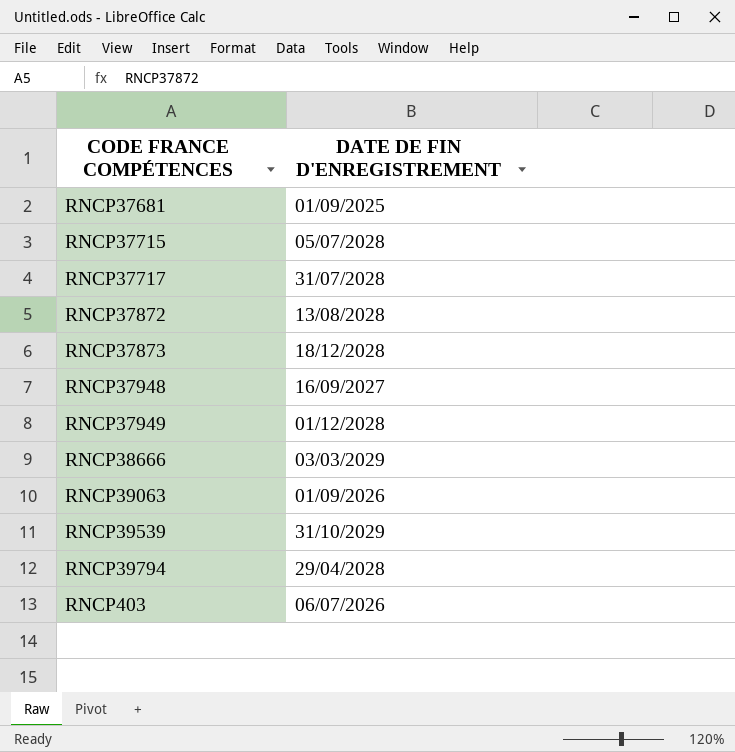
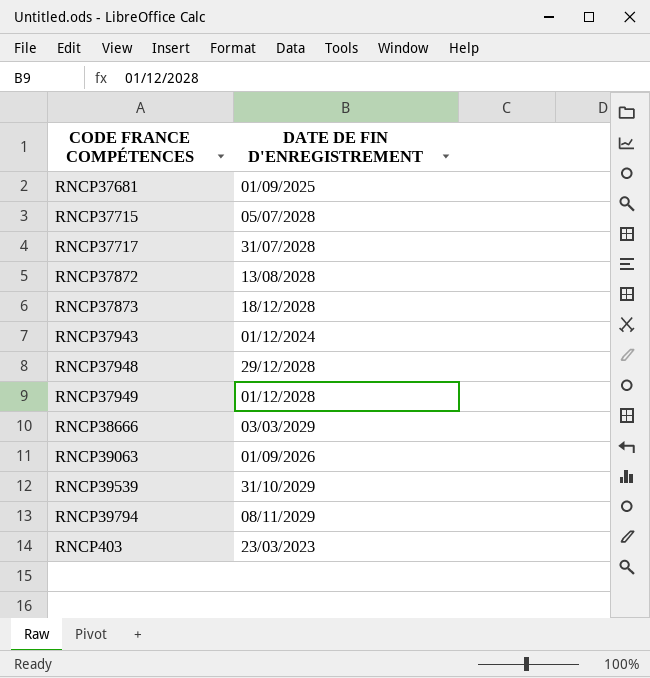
row RNCP37943: none -> 01/12/2024
RNCP37948 | DATE DE FIN D'ENREGISTREMENT: 16/09/2027 -> 29/12/2028
RNCP39794 | DATE DE FIN D'ENREGISTREMENT: 29/04/2028 -> 08/11/2029
RNCP403 | DATE DE FIN D'ENREGISTREMENT: 06/07/2026 -> 23/03/2023

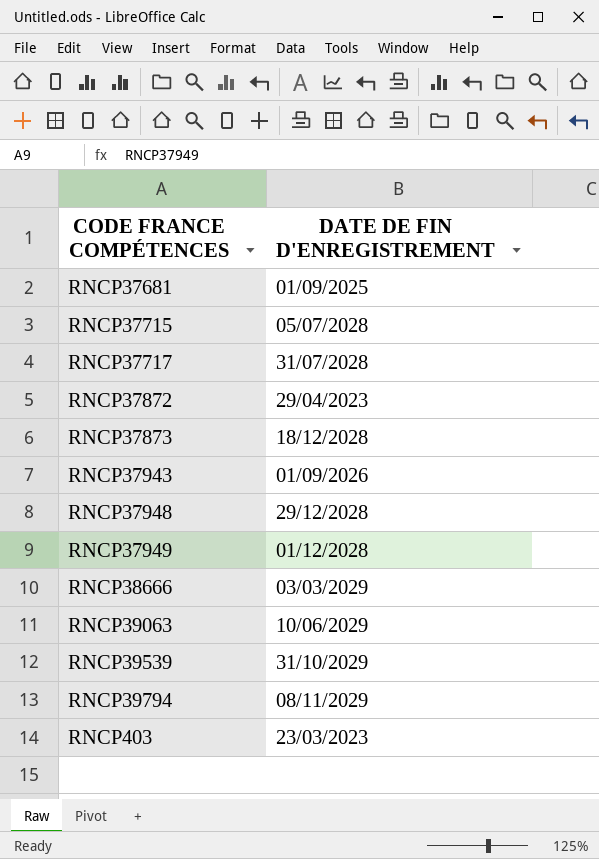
RNCP37872 | DATE DE FIN D'ENREGISTREMENT: 13/08/2028 -> 29/04/2023
RNCP37943 | DATE DE FIN D'ENREGISTREMENT: 01/12/2024 -> 01/09/2026
RNCP39063 | DATE DE FIN D'ENREGISTREMENT: 01/09/2026 -> 10/06/2029

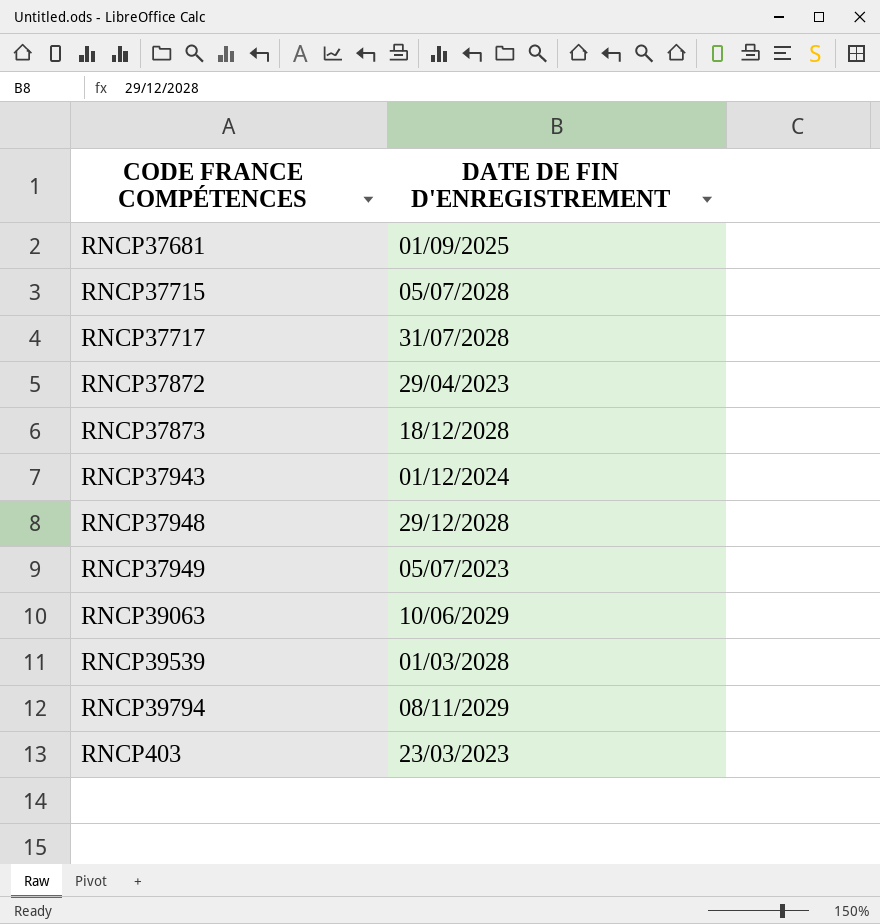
row RNCP38666: 03/03/2029 -> none
RNCP37943 | DATE DE FIN D'ENREGISTREMENT: 01/09/2026 -> 01/12/2024
RNCP37949 | DATE DE FIN D'ENREGISTREMENT: 01/12/2028 -> 05/07/2023
RNCP39539 | DATE DE FIN D'ENREGISTREMENT: 31/10/2029 -> 01/03/2028

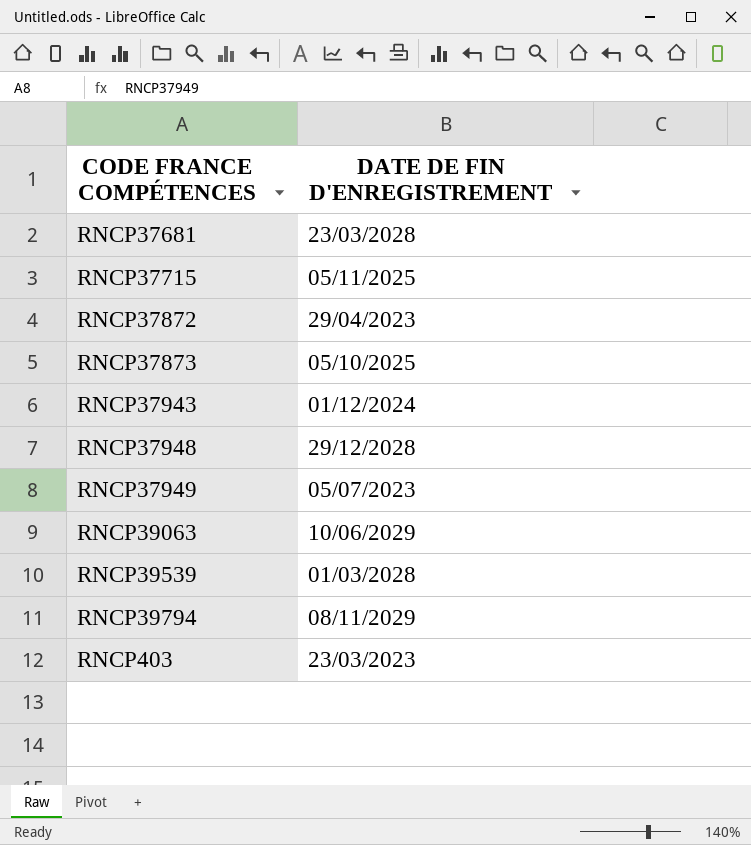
row RNCP37717: 31/07/2028 -> none
RNCP37681 | DATE DE FIN D'ENREGISTREMENT: 01/09/2025 -> 23/03/2028
RNCP37715 | DATE DE FIN D'ENREGISTREMENT: 05/07/2028 -> 05/11/2025
RNCP37873 | DATE DE FIN D'ENREGISTREMENT: 18/12/2028 -> 05/10/2025

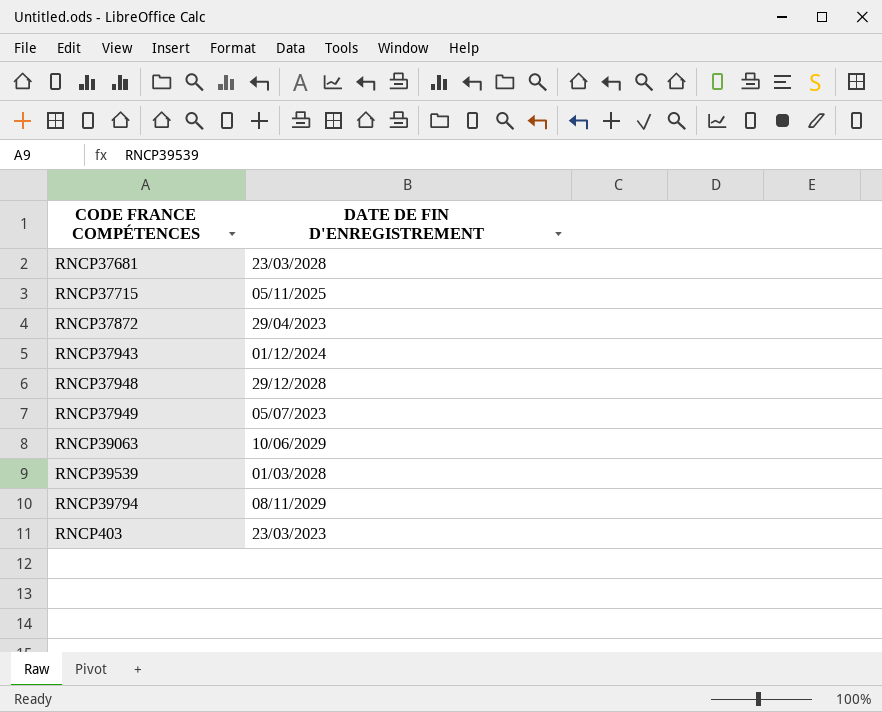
row RNCP37873: 05/10/2025 -> none

